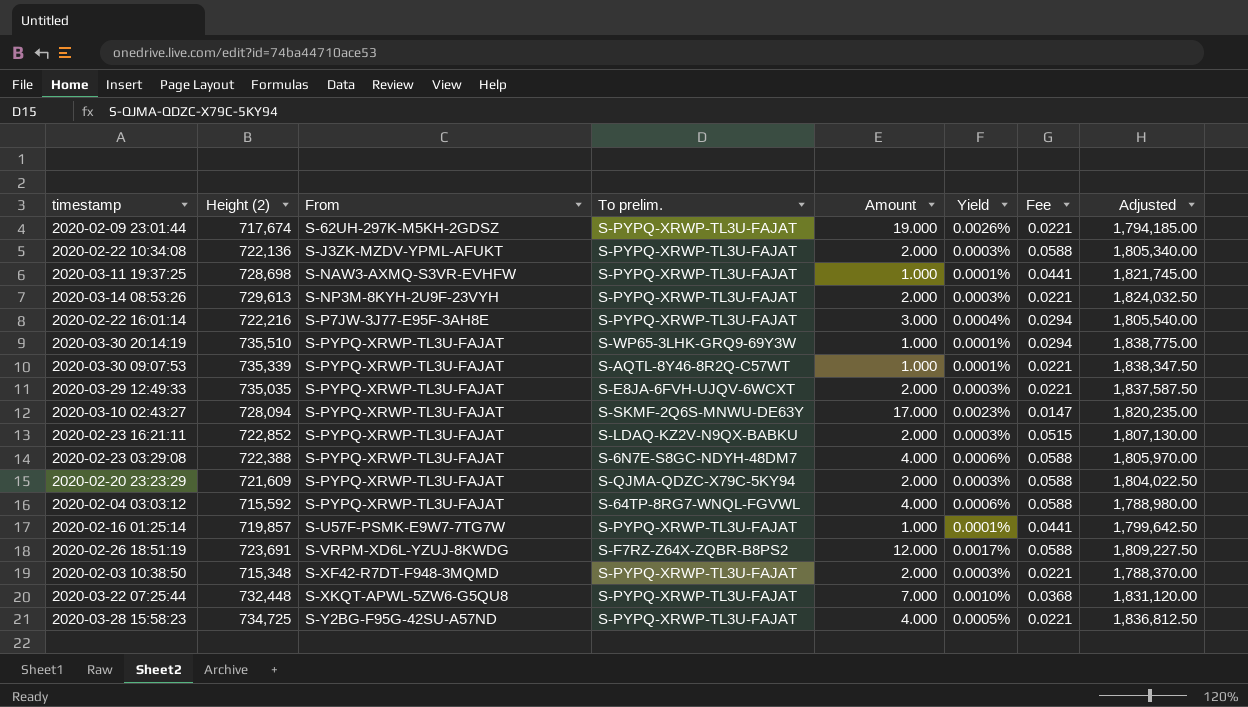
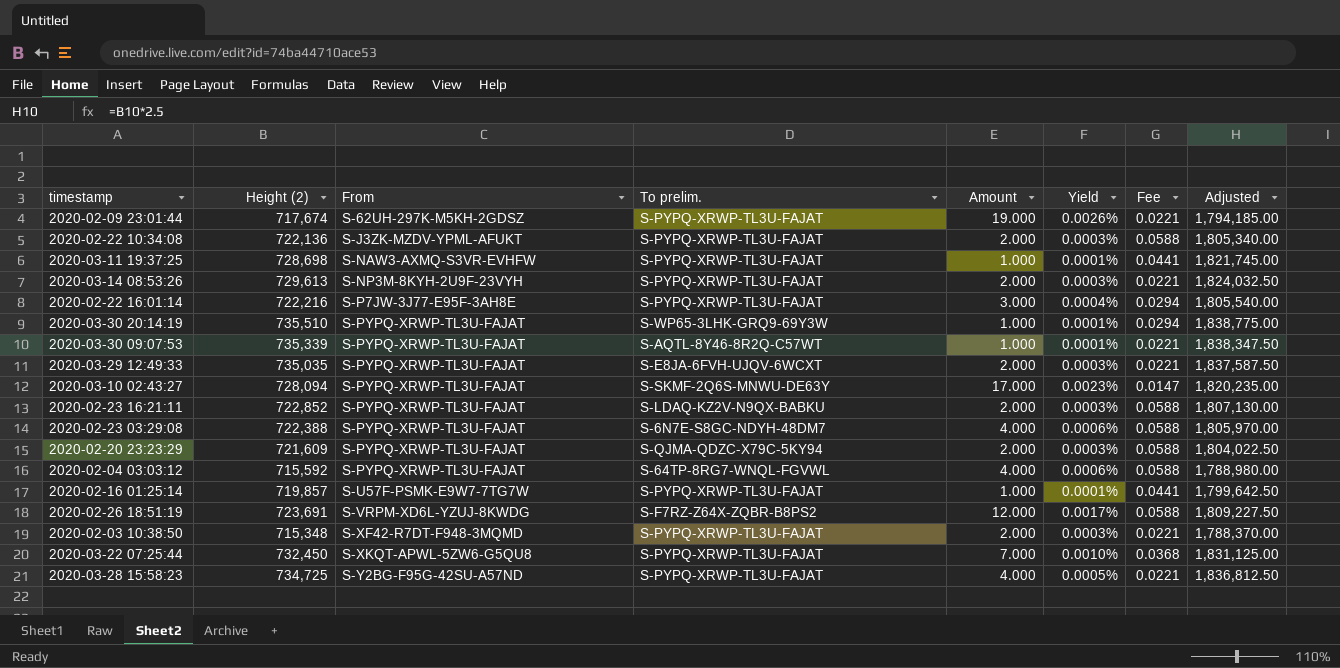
2020-02-23 16:21:11 | Fee: 0.0515 -> 0.0588
2020-03-22 07:25:44 | Height (2): 732,448 -> 732,450
2020-03-22 07:25:44 | Adjusted: 1,831,120.00 -> 1,831,125.00

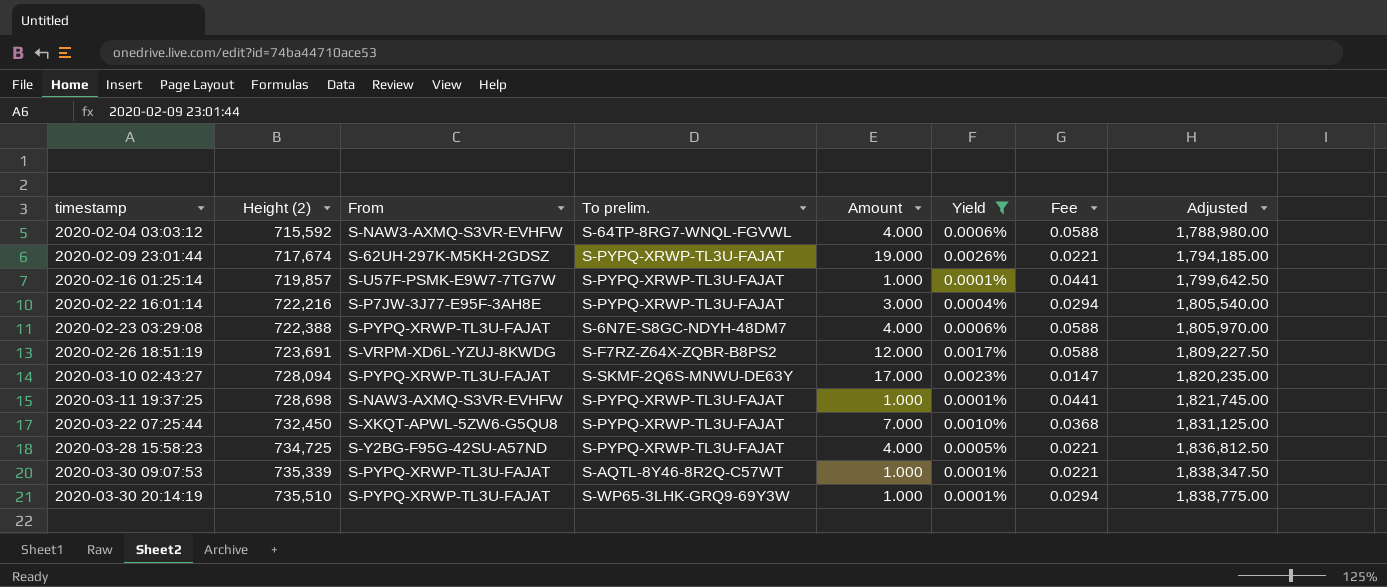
filter: none -> Yield != 0.0003%
row order: From ascending -> timestamp ascending
2020-02-04 03:03:12 | From: S-PYPQ-XRWP-TL3U-FAJAT -> S-NAW3-AXMQ-S3VR-EVHFW

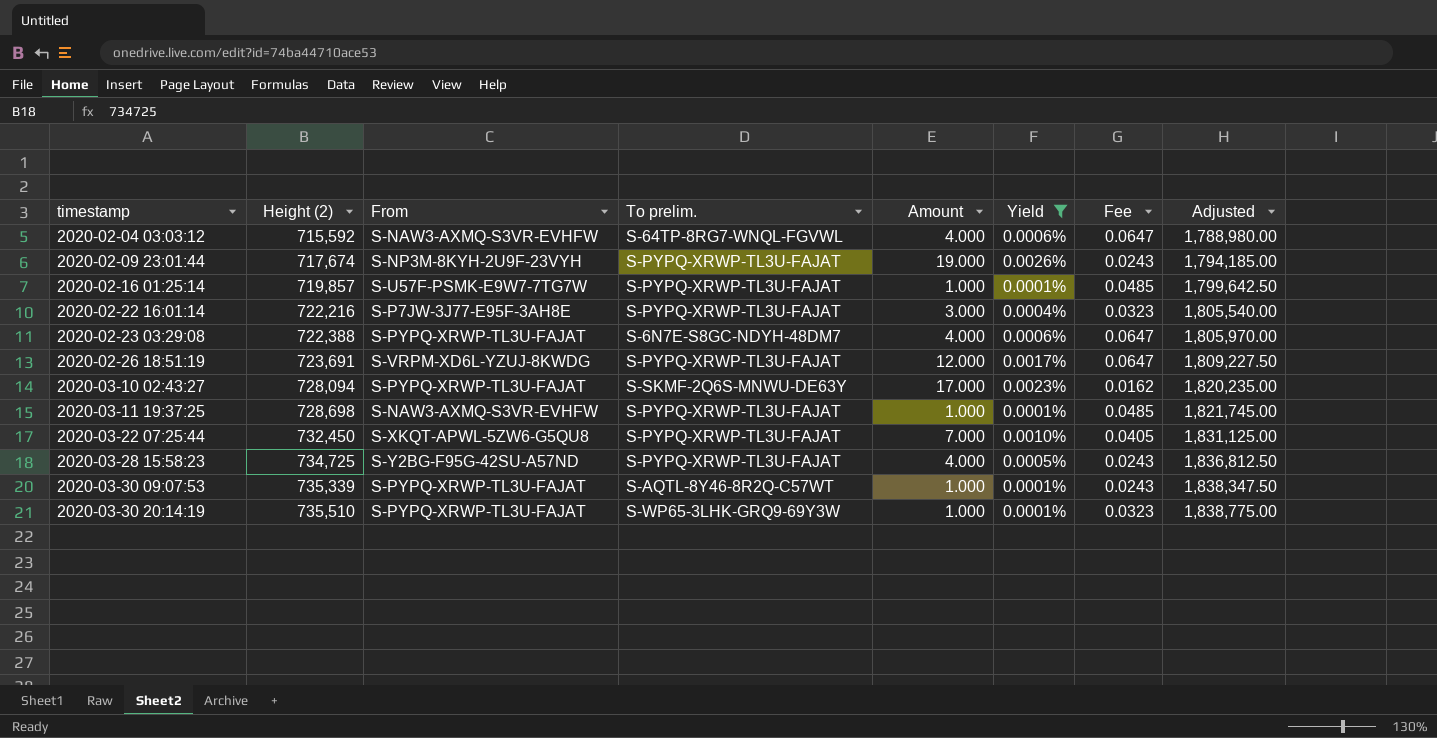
2020-02-04 03:03:12 | Fee: 0.0588 -> 0.0647
2020-02-09 23:01:44 | From: S-62UH-297K-M5KH-2GDSZ -> S-NP3M-8KYH-2U9F-23VYH
2020-02-09 23:01:44 | Fee: 0.0221 -> 0.0243
2020-02-16 01:25:14 | Fee: 0.0441 -> 0.0485
2020-02-22 16:01:14 | Fee: 0.0294 -> 0.0323
2020-02-23 03:29:08 | Fee: 0.0588 -> 0.0647
2020-02-26 18:51:19 | To prelim.: S-F7RZ-Z64X-ZQBR-B8PS2 -> S-PYPQ-XRWP-TL3U-FAJAT
2020-02-26 18:51:19 | Fee: 0.0588 -> 0.0647
2020-03-10 02:43:27 | Fee: 0.0147 -> 0.0162
2020-03-11 19:37:25 | Fee: 0.0441 -> 0.0485
2020-03-22 07:25:44 | Fee: 0.0368 -> 0.0405
2020-03-28 15:58:23 | Fee: 0.0221 -> 0.0243
2020-03-30 09:07:53 | Fee: 0.0221 -> 0.0243
2020-03-30 20:14:19 | Fee: 0.0294 -> 0.0323

